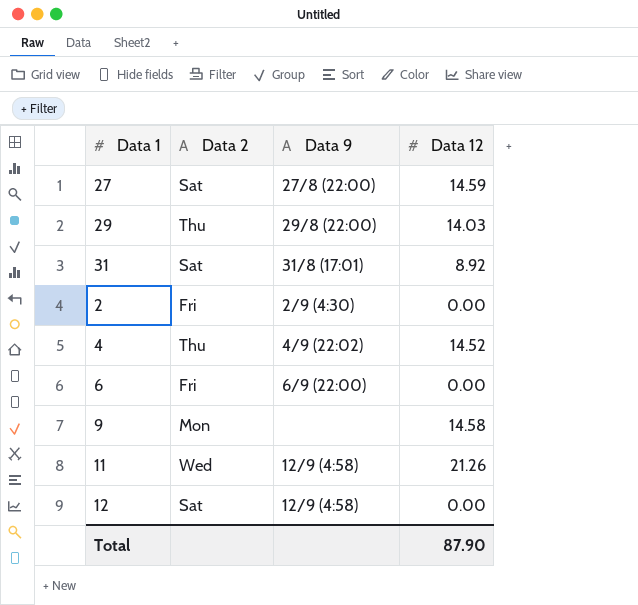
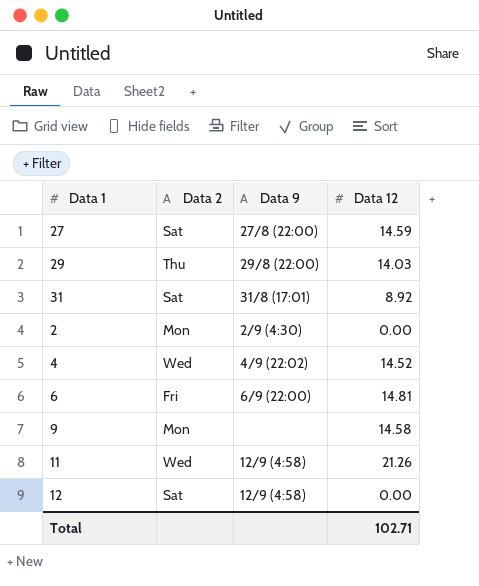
2 | Data 2: Fri -> Mon
4 | Data 2: Thu -> Wed
6 | Data 12: 0.00 -> 14.81
Total | Data 12: 87.90 -> 102.71

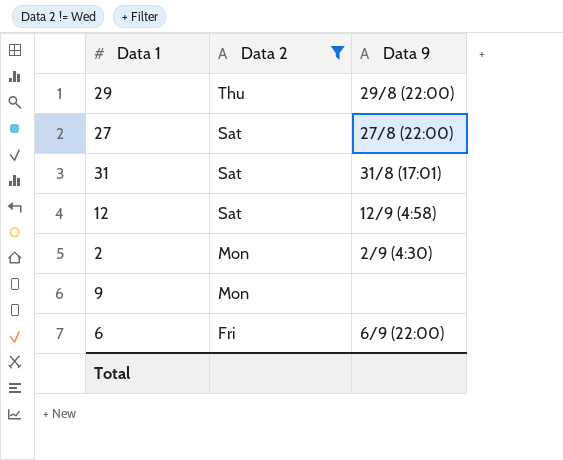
filter: none -> Data 2 != Wed
row order: none -> Data 2 descending
column Data 12 | position: 4 -> none

